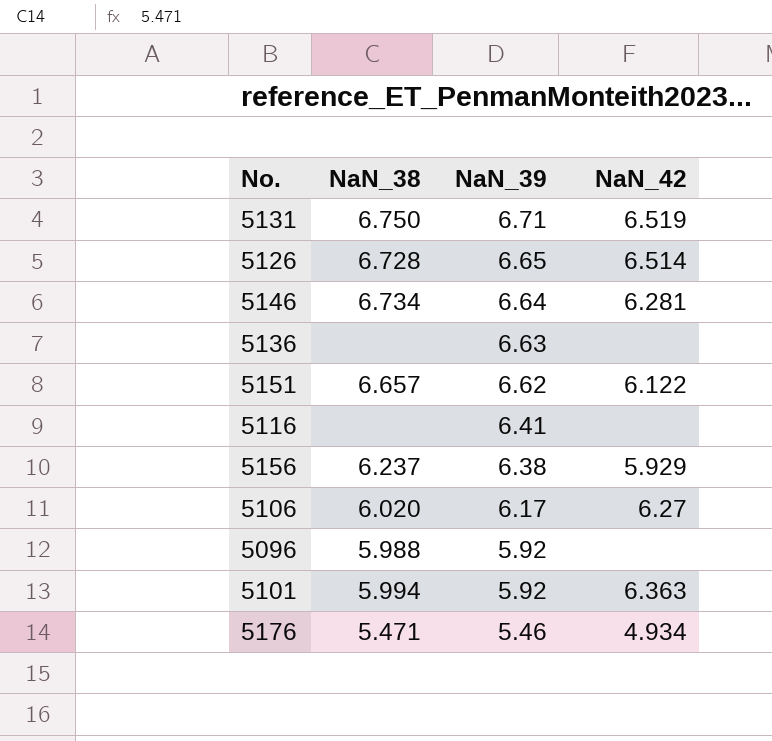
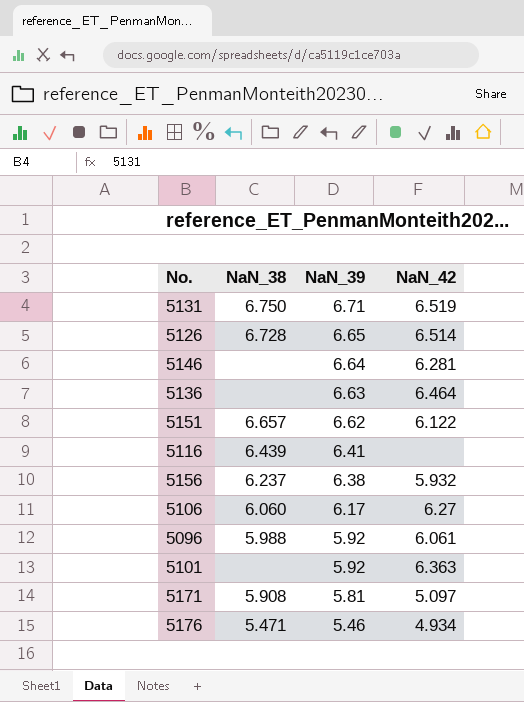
5146 | NaN_38: 6.734 -> none
5136 | NaN_42: none -> 6.464
5116 | NaN_38: none -> 6.439
5156 | NaN_42: 5.929 -> 5.932
5106 | NaN_38: 6.020 -> 6.060
5096 | NaN_42: none -> 6.061
5101 | NaN_38: 5.994 -> none
row 5171: none -> 5.908 | 5.81 | 5.097

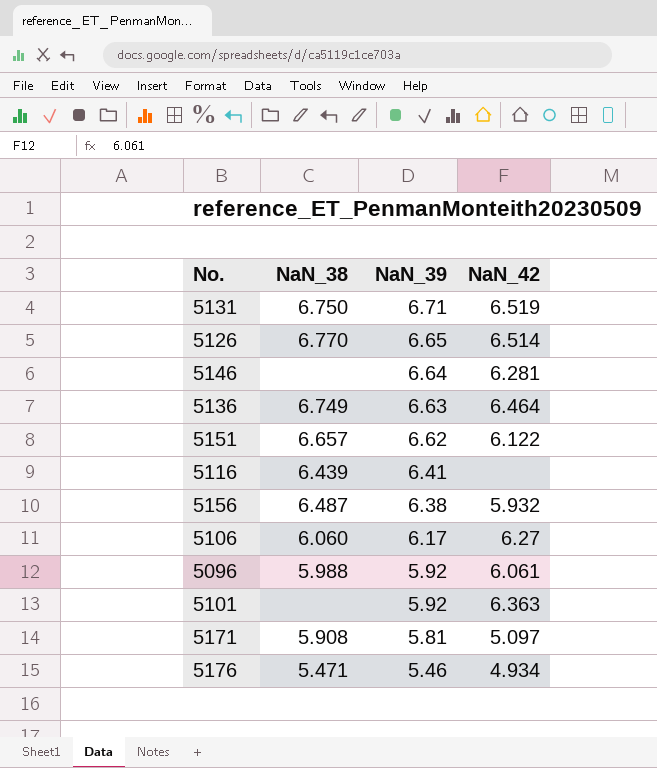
5126 | NaN_38: 6.728 -> 6.770
5136 | NaN_38: none -> 6.749
5156 | NaN_38: 6.237 -> 6.487

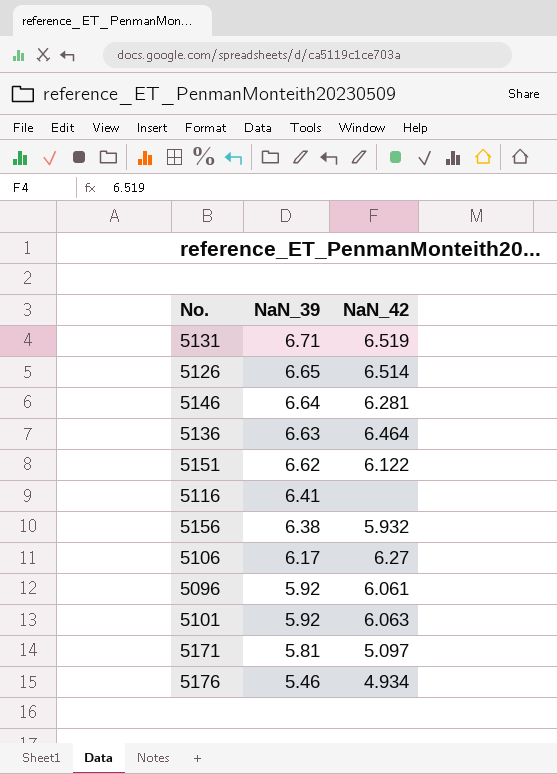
column NaN_38 | position: 2 -> none
5101 | NaN_42: 6.363 -> 6.063

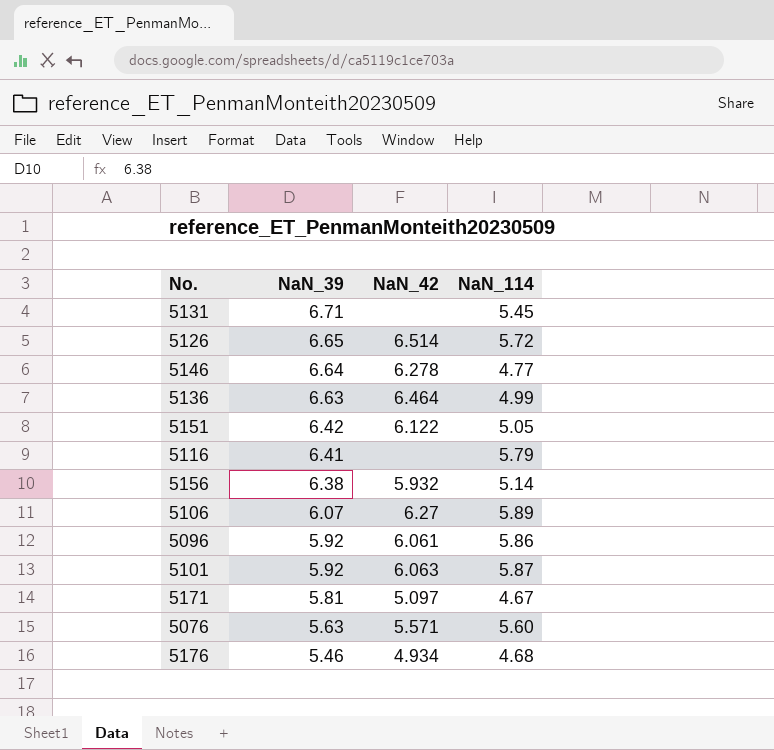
column NaN_114 | position: none -> 4
5131 | NaN_42: 6.519 -> none
5146 | NaN_42: 6.281 -> 6.278
5151 | NaN_39: 6.62 -> 6.42
5106 | NaN_39: 6.17 -> 6.07
row 5076: none -> 5.63 | 5.571 | 5.60

